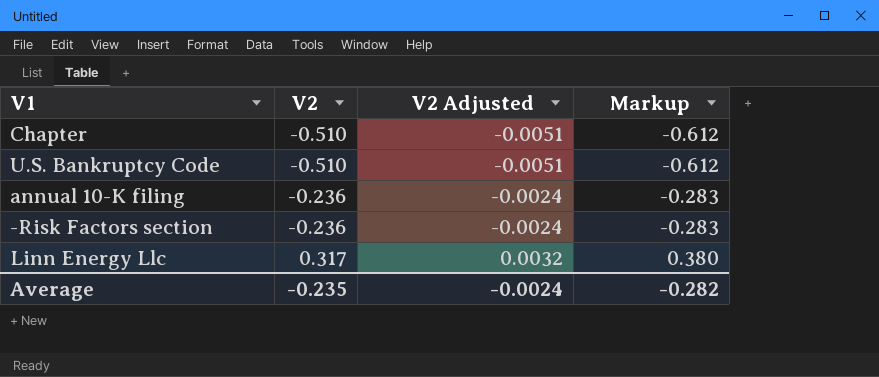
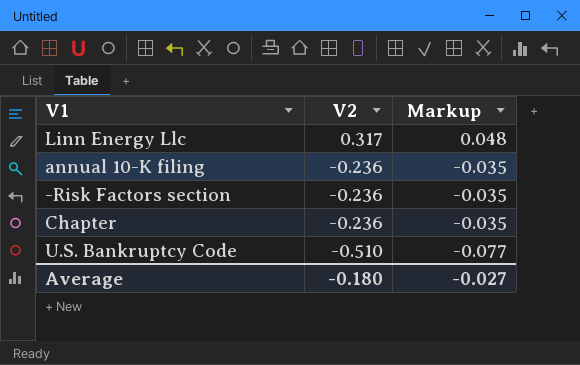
row order: V2 ascending -> V2 descending
column V2 Adjusted | formula: [V2] * 0.01 -> none
column Markup | formula: [V2] * 1.2 -> [V2] * 0.15
Chapter | V2: -0.510 -> -0.236
Average | V2: -0.235 -> -0.180
Average | Markup: -0.282 -> -0.027

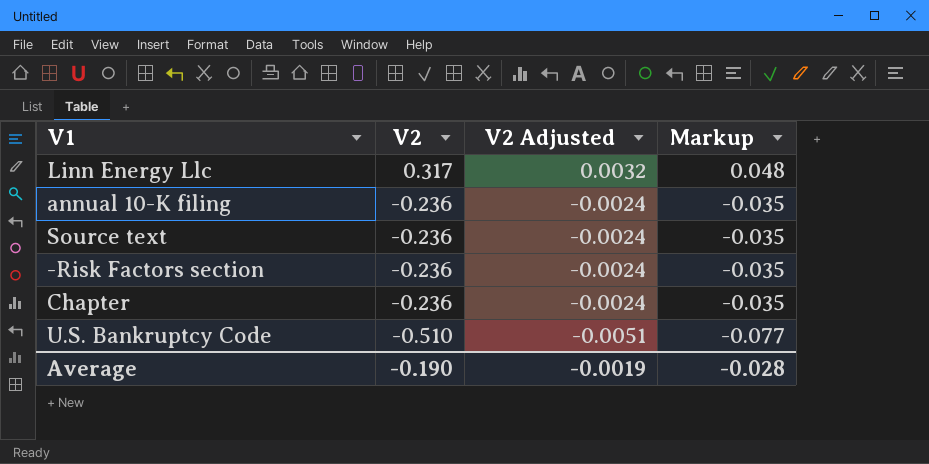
column V2 Adjusted | formula: none -> [V2] * 0.01
row Source text: none -> -0.236 | -0.0024 | -0.035
Average | V2: -0.180 -> -0.190
Average | Markup: -0.027 -> -0.028

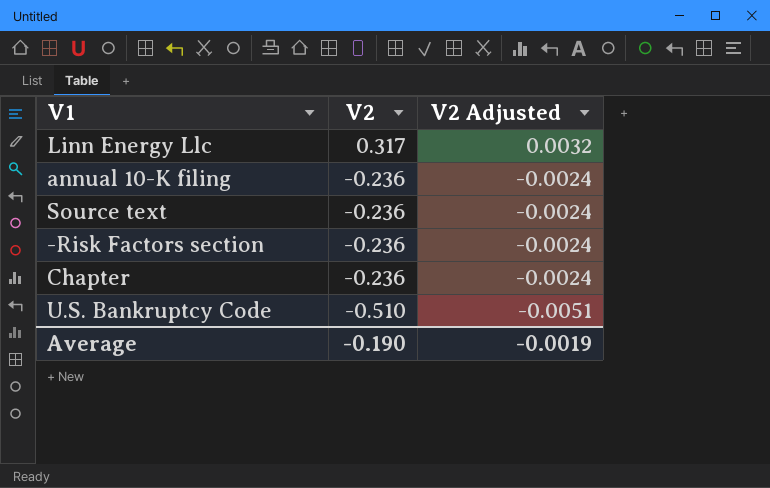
column Markup | formula: [V2] * 0.15 -> none

